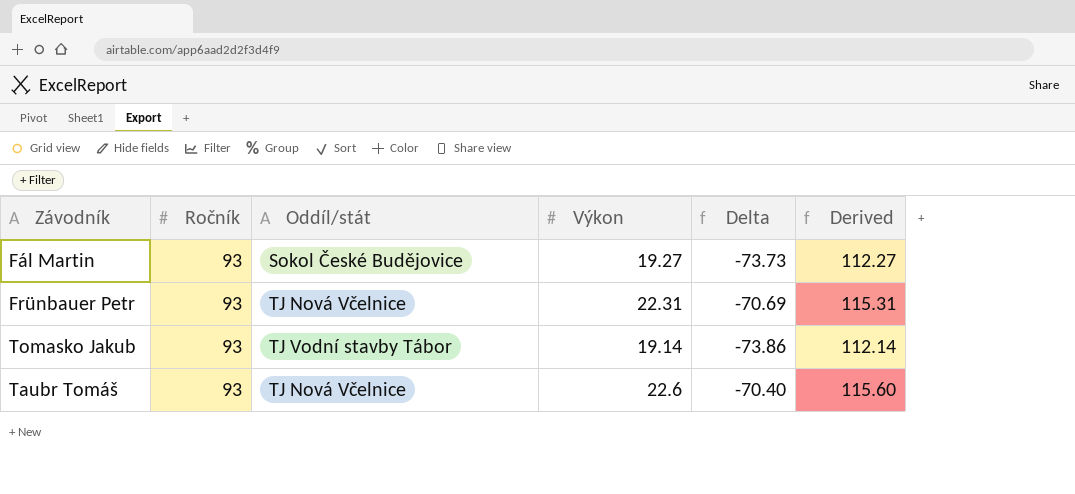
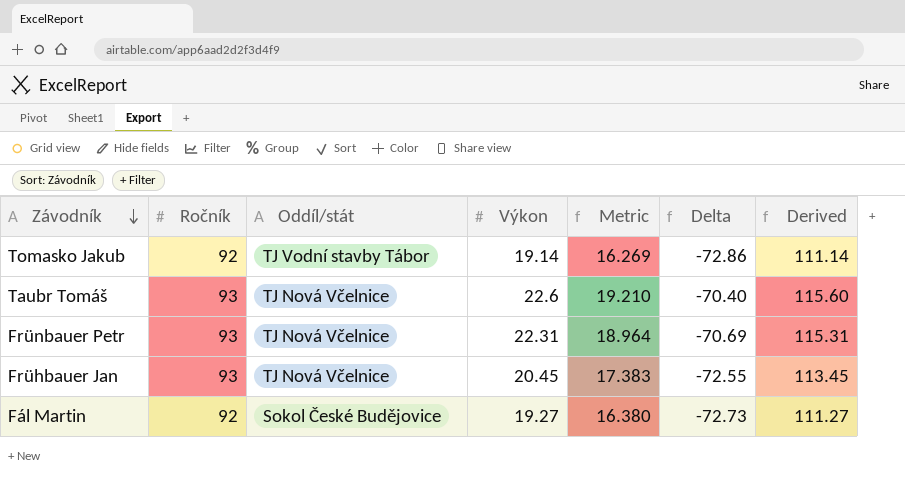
row order: none -> Závodník descending
column Metric | formula: none -> [Výkon] * 0.85
Tomasko Jakub | Ročník: 93 -> 92
Tomasko Jakub | Delta: -73.86 -> -72.86
Tomasko Jakub | Derived: 112.14 -> 111.14
row Frühbauer Jan: none -> 93 | TJ Nová Včelnice | 20.45 | 17.383 | -72.55 | 113.45
Fál Martin | Ročník: 93 -> 92
Fál Martin | Delta: -73.73 -> -72.73
Fál Martin | Derived: 112.27 -> 111.27

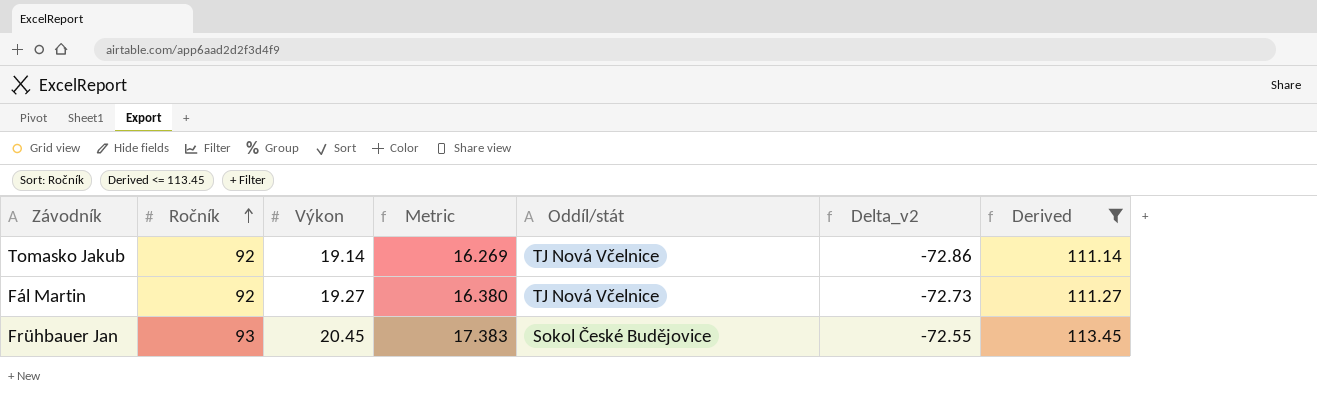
filter: none -> Derived <= 113.45
row order: Závodník descending -> Ročník ascending
column Oddíl/stát | position: 3 -> 5
column name: Delta -> Delta_v2
Tomasko Jakub | Oddíl/stát: TJ Vodní stavby Tábor -> TJ Nová Včelnice
Fál Martin | Oddíl/stát: Sokol České Budějovice -> TJ Nová Včelnice
Frühbauer Jan | Oddíl/stát: TJ Nová Včelnice -> Sokol České Budějovice

